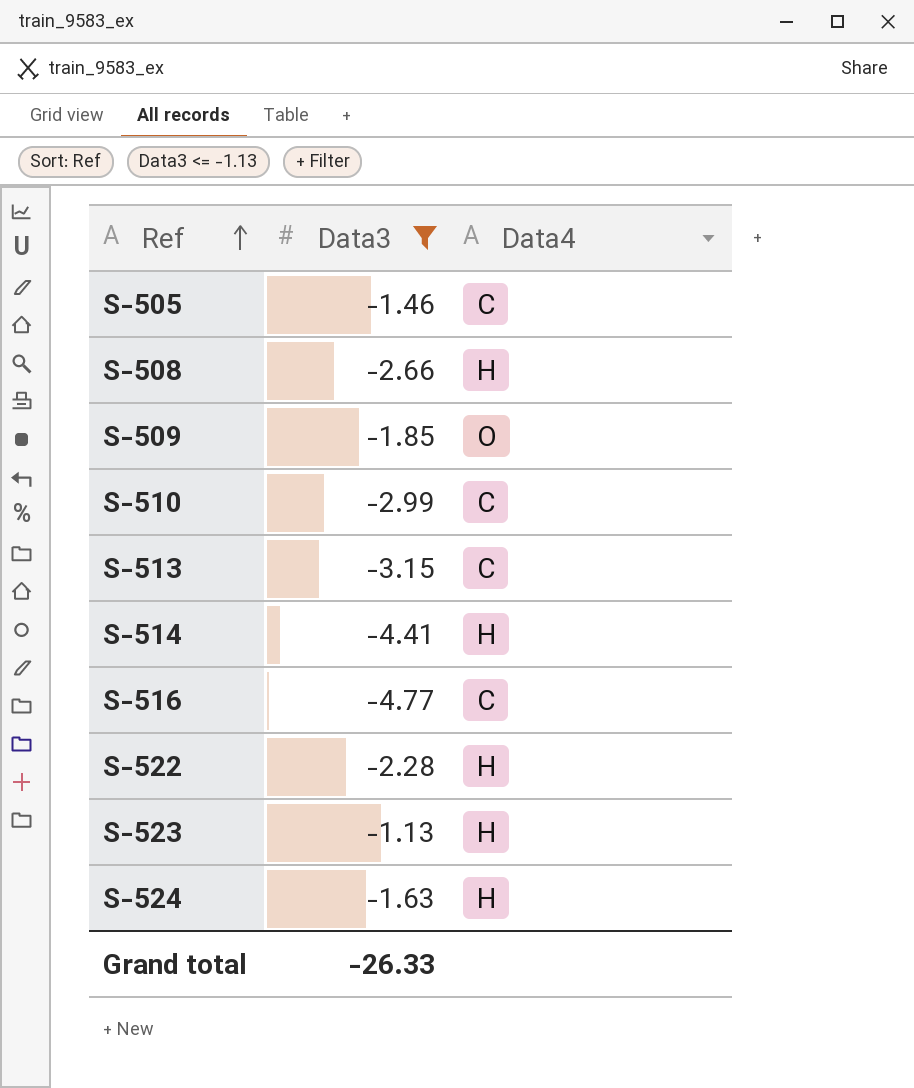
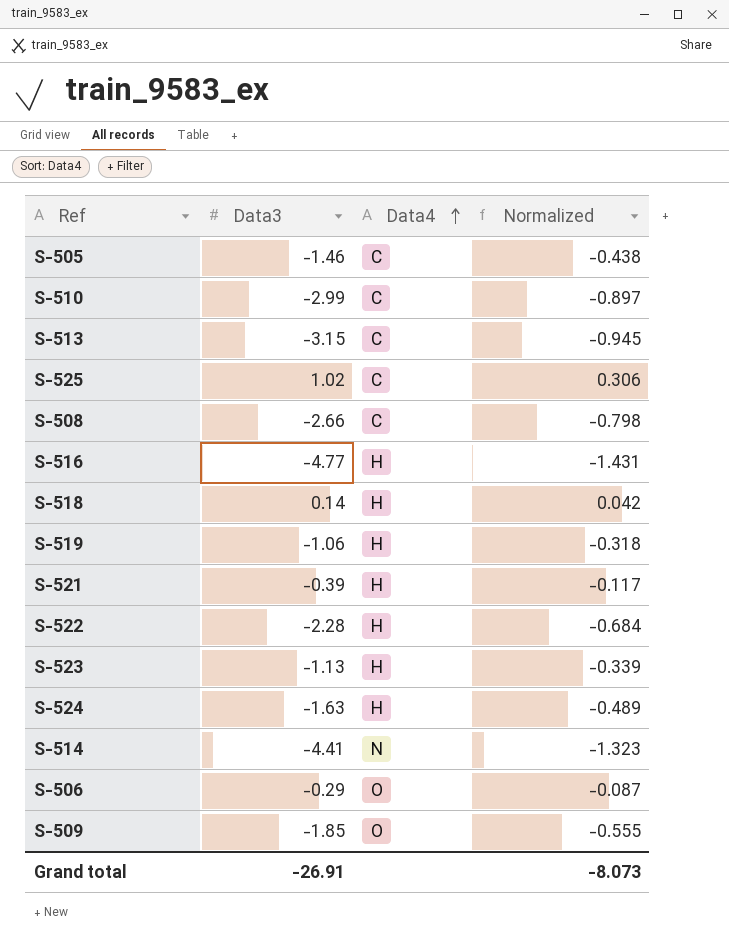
filter: Data3 <= -1.13 -> none
row order: Ref ascending -> Data4 ascending
column Normalized | formula: none -> [Data3] * 0.3
S-508 | Data4: H -> C
S-516 | Data4: C -> H
S-514 | Data4: H -> N
Grand total | Data3: -26.33 -> -26.91

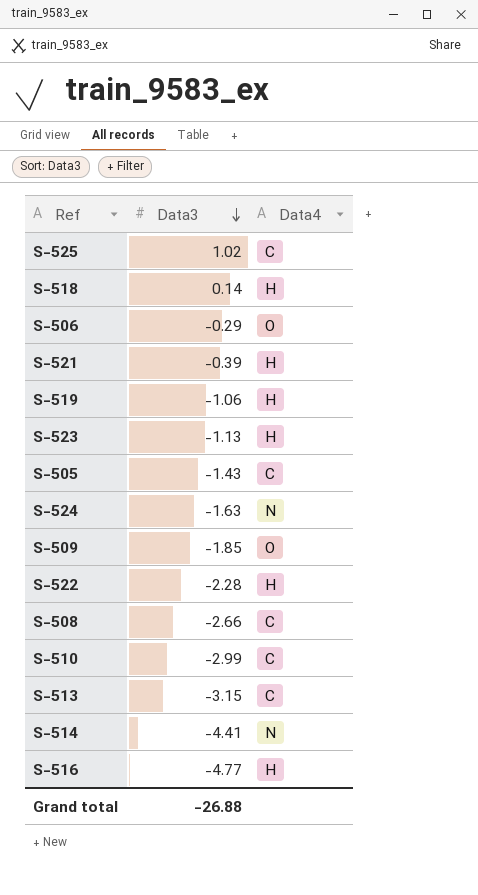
row order: Data4 ascending -> Data3 descending
column Normalized | formula: [Data3] * 0.3 -> none
S-505 | Data3: -1.46 -> -1.43
S-524 | Data4: H -> N
Grand total | Data3: -26.91 -> -26.88

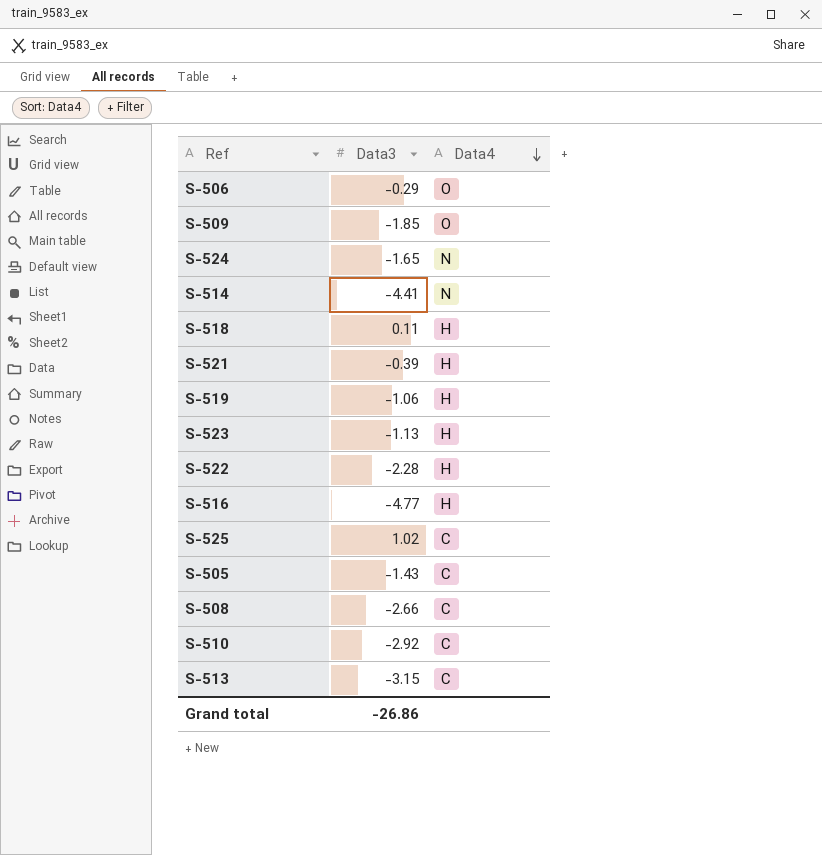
row order: Data3 descending -> Data4 descending
S-524 | Data3: -1.63 -> -1.65
S-518 | Data3: 0.14 -> 0.11
S-510 | Data3: -2.99 -> -2.92
Grand total | Data3: -26.88 -> -26.86

